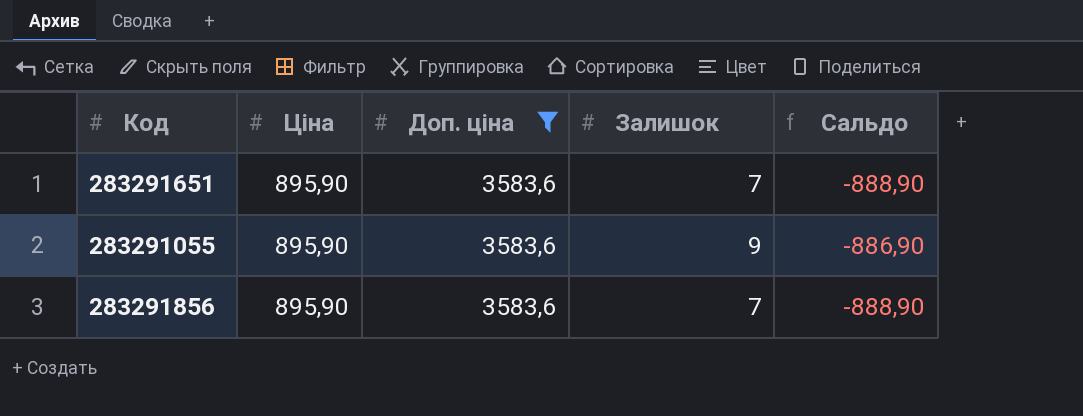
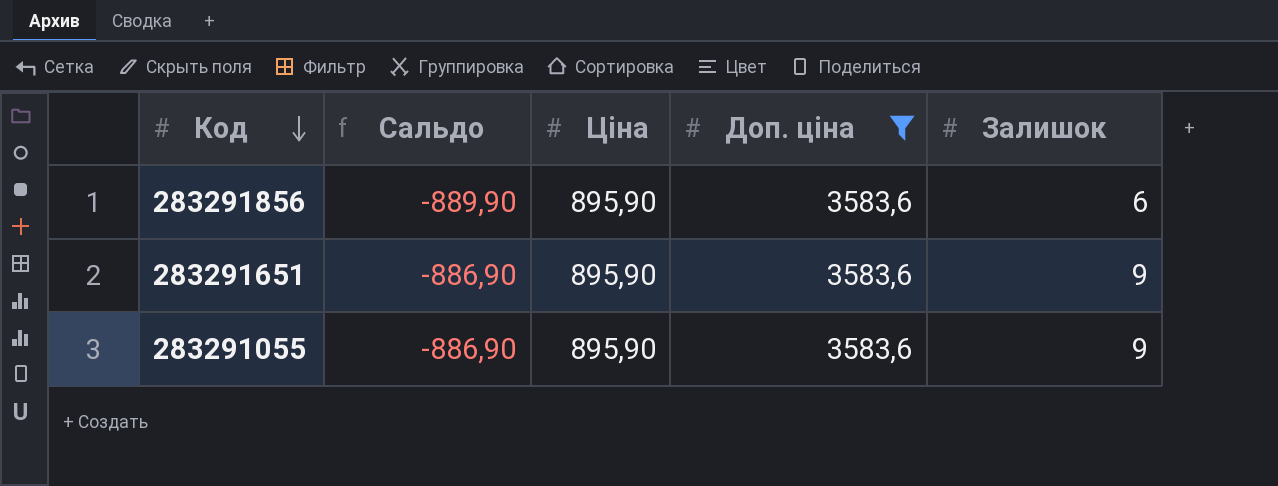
row order: none -> Код descending
column Сальдо | position: 5 -> 2
283291856 | Сальдо: -888,90 -> -889,90
283291856 | Залишок: 7 -> 6
283291651 | Сальдо: -888,90 -> -886,90
283291651 | Залишок: 7 -> 9

